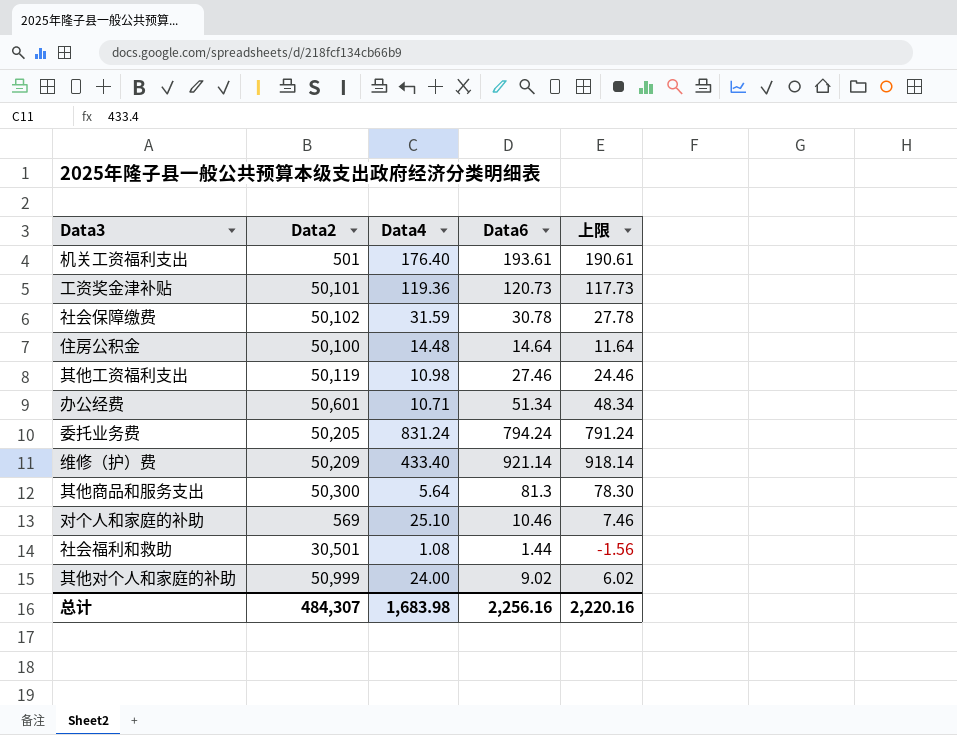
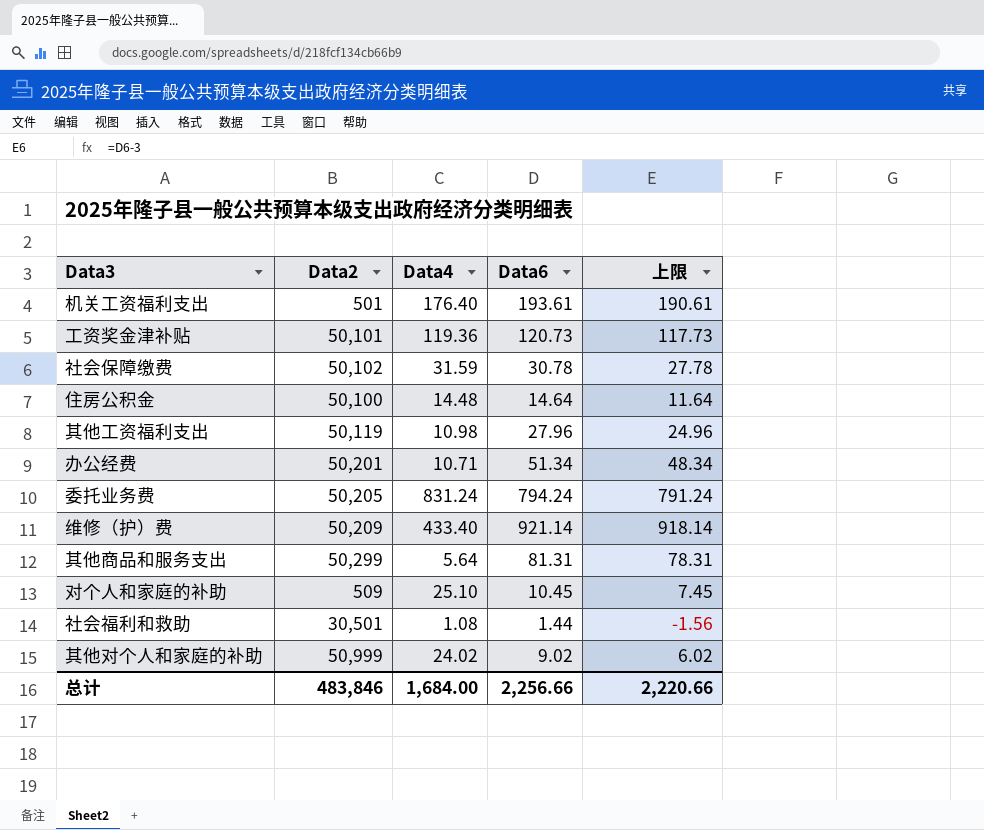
其他工资福利支出 | Data6: 27.46 -> 27.96
其他工资福利支出 | 上限: 24.46 -> 24.96
办公经费 | Data2: 50,601 -> 50,201
其他商品和服务支出 | Data2: 50,300 -> 50,299
其他商品和服务支出 | Data6: 81.3 -> 81.31
其他商品和服务支出 | 上限: 78.30 -> 78.31
对个人和家庭的补助 | Data2: 569 -> 509
对个人和家庭的补助 | Data6: 10.46 -> 10.45
对个人和家庭的补助 | 上限: 7.46 -> 7.45
其他对个人和家庭的补助 | Data4: 24.00 -> 24.02
总计 | Data2: 484,307 -> 483,846
总计 | Data4: 1,683.98 -> 1,684.00
总计 | Data6: 2,256.16 -> 2,256.66
总计 | 上限: 2,220.16 -> 2,220.66

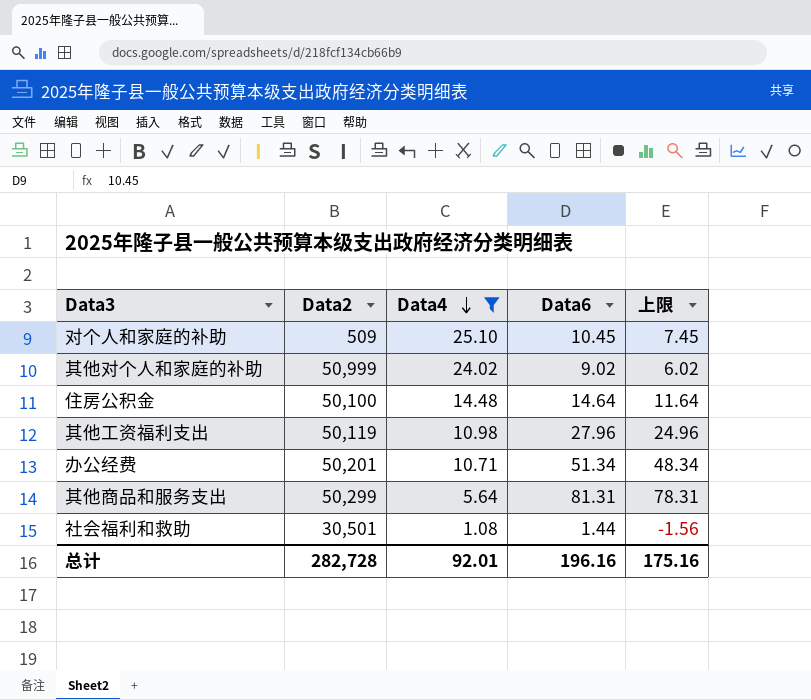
filter: none -> Data4 <= 25.10
row order: none -> Data4 descending
总计 | Data2: 483,846 -> 282,728
总计 | Data4: 1,684.00 -> 92.01
总计 | Data6: 2,256.66 -> 196.16
总计 | 上限: 2,220.66 -> 175.16

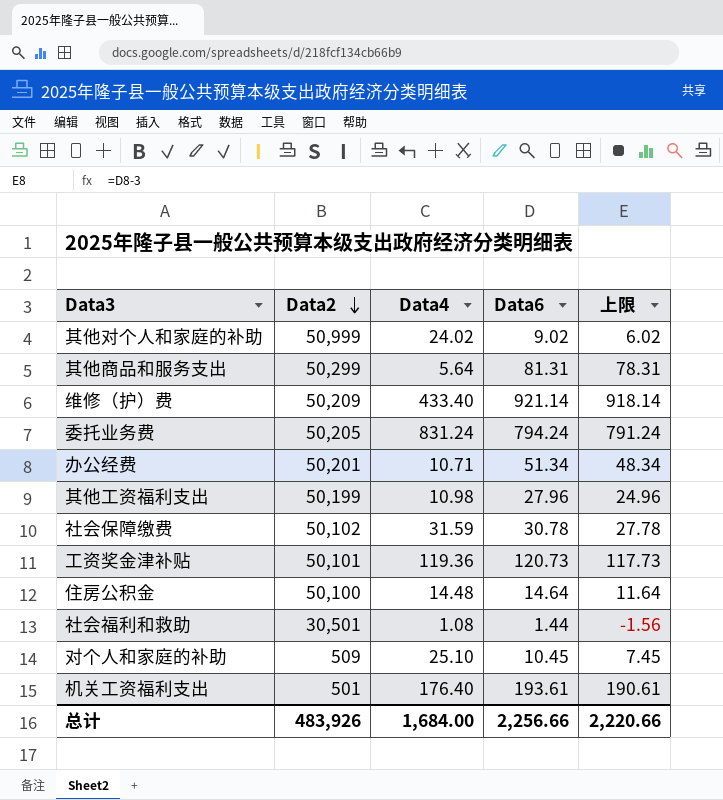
filter: Data4 <= 25.10 -> none
row order: Data4 descending -> Data2 descending
其他工资福利支出 | Data2: 50,119 -> 50,199
总计 | Data2: 282,728 -> 483,926
总计 | Data4: 92.01 -> 1,684.00
总计 | Data6: 196.16 -> 2,256.66
总计 | 上限: 175.16 -> 2,220.66

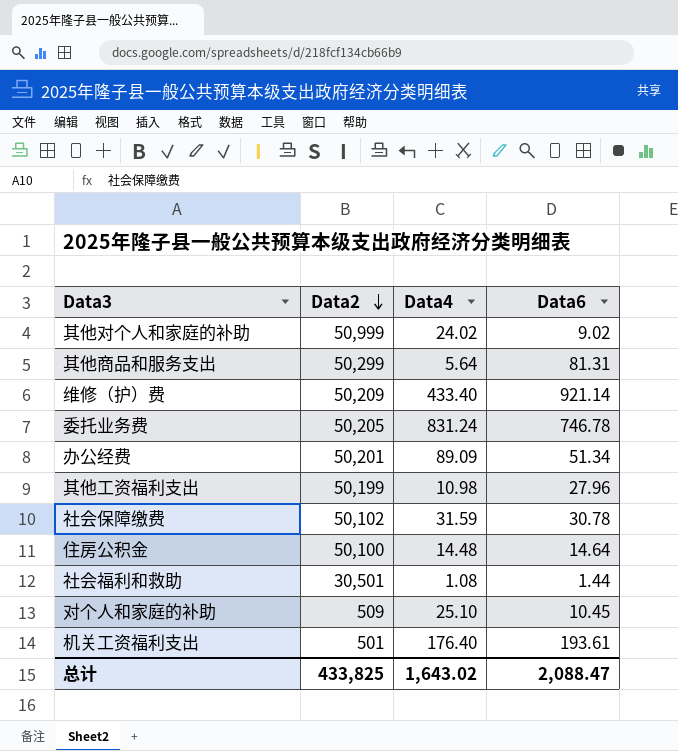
column 上限 | formula: [Data6] - 3 -> none
row 工资奖金津补贴: 50,101 | 119.36 | 120.73 | 117.73 -> none
委托业务费 | Data6: 794.24 -> 746.78
办公经费 | Data4: 10.71 -> 89.09
总计 | Data2: 483,926 -> 433,825
总计 | Data4: 1,684.00 -> 1,643.02
总计 | Data6: 2,256.66 -> 2,088.47

